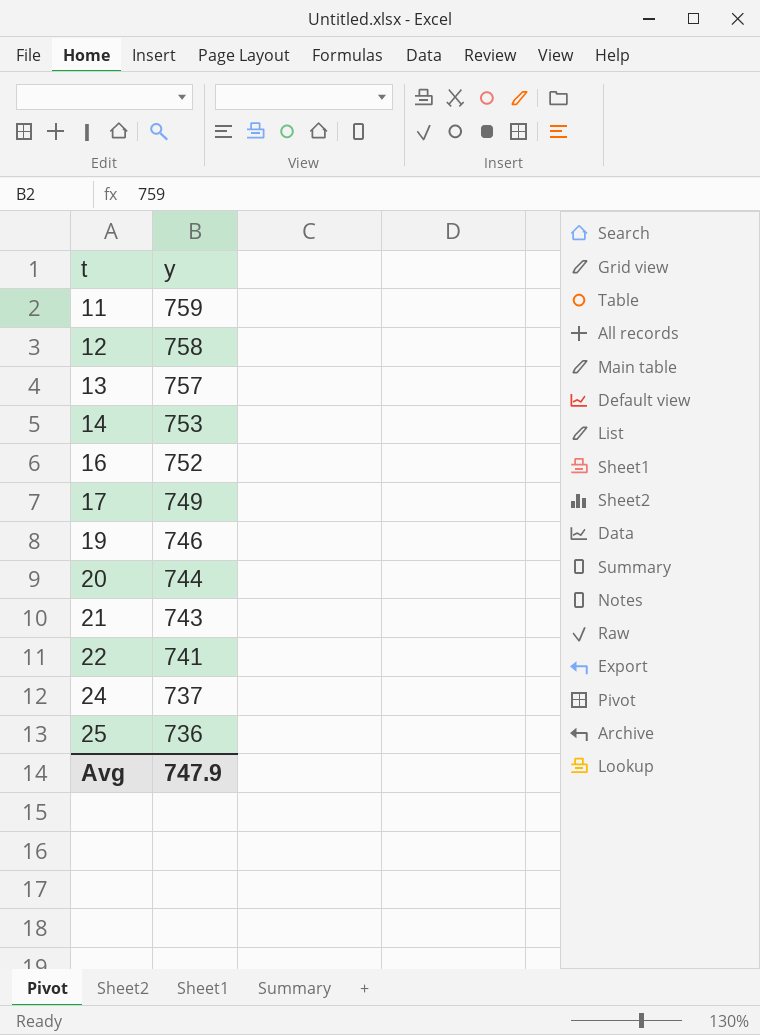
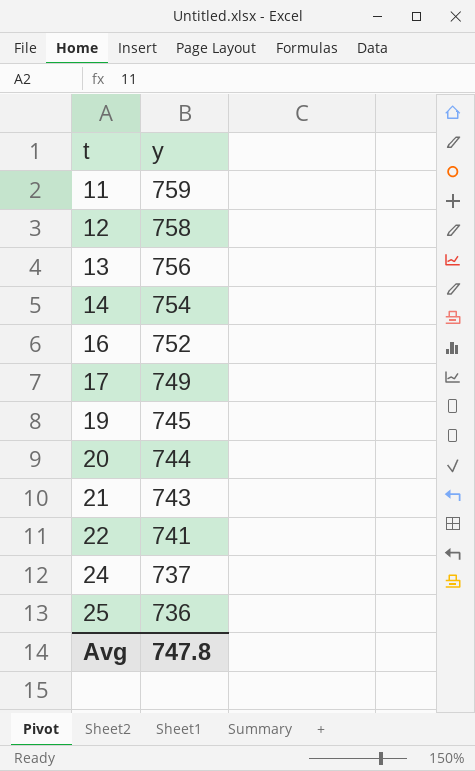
13 | y: 757 -> 756
14 | y: 753 -> 754
19 | y: 746 -> 745
Avg | y: 747.9 -> 747.8

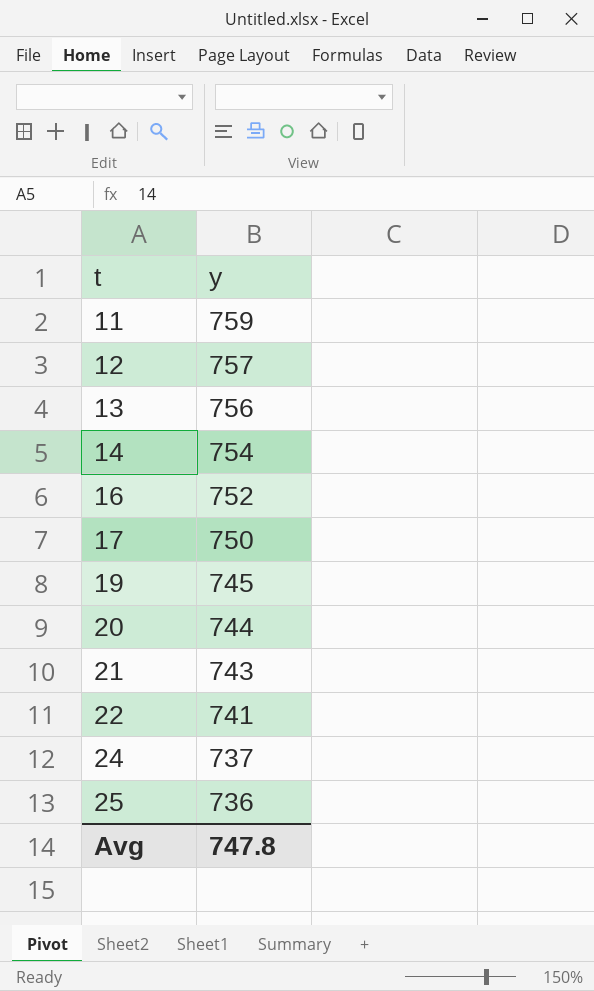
12 | y: 758 -> 757
17 | y: 749 -> 750

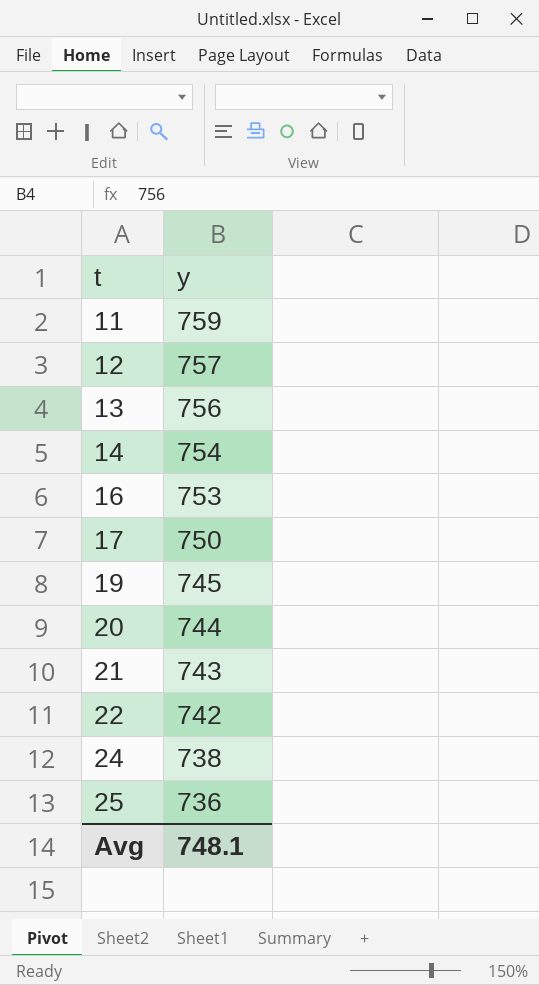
16 | y: 752 -> 753
22 | y: 741 -> 742
24 | y: 737 -> 738
Avg | y: 747.8 -> 748.1

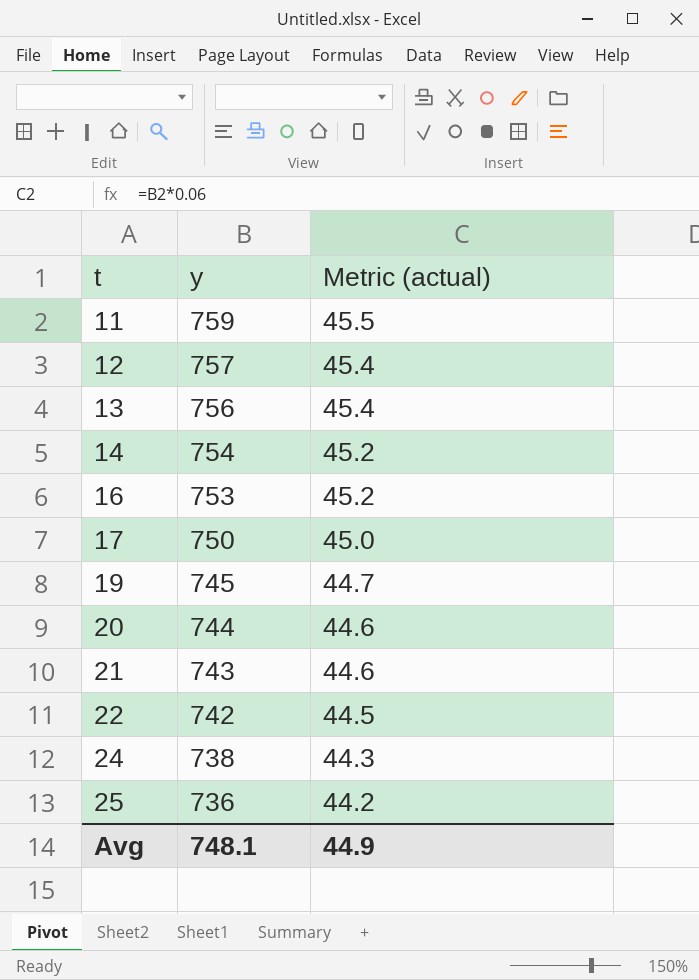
column Metric (actual) | formula: none -> [y] * 0.06

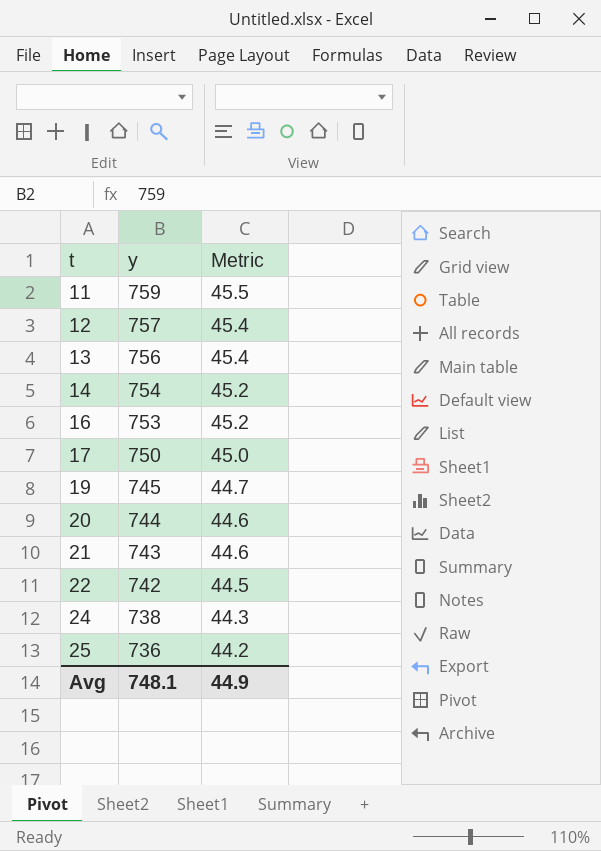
column name: Metric (actual) -> Metric

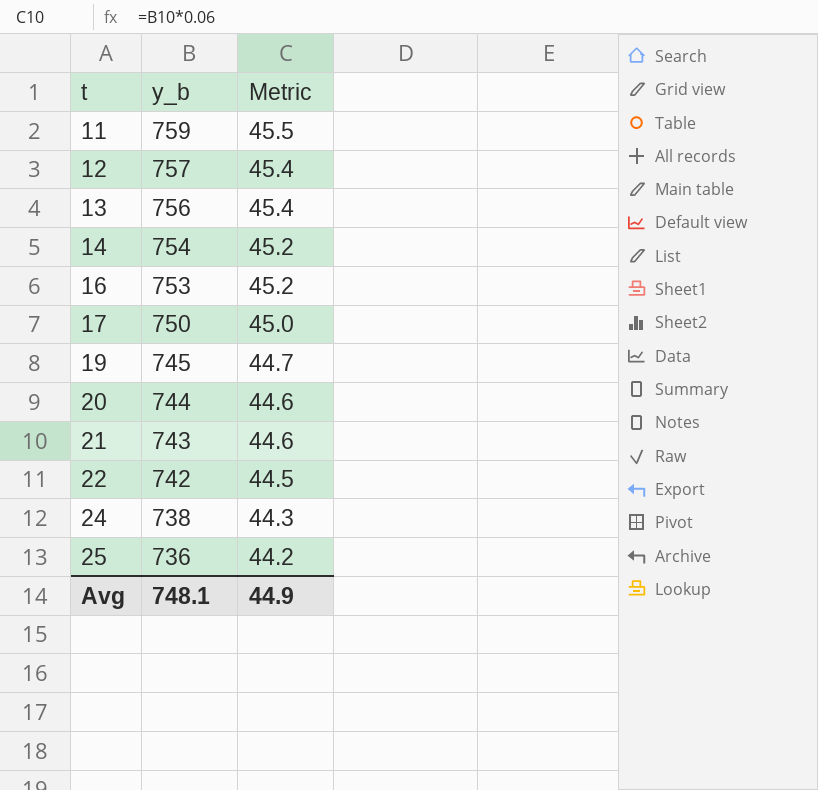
column name: y -> y_b

